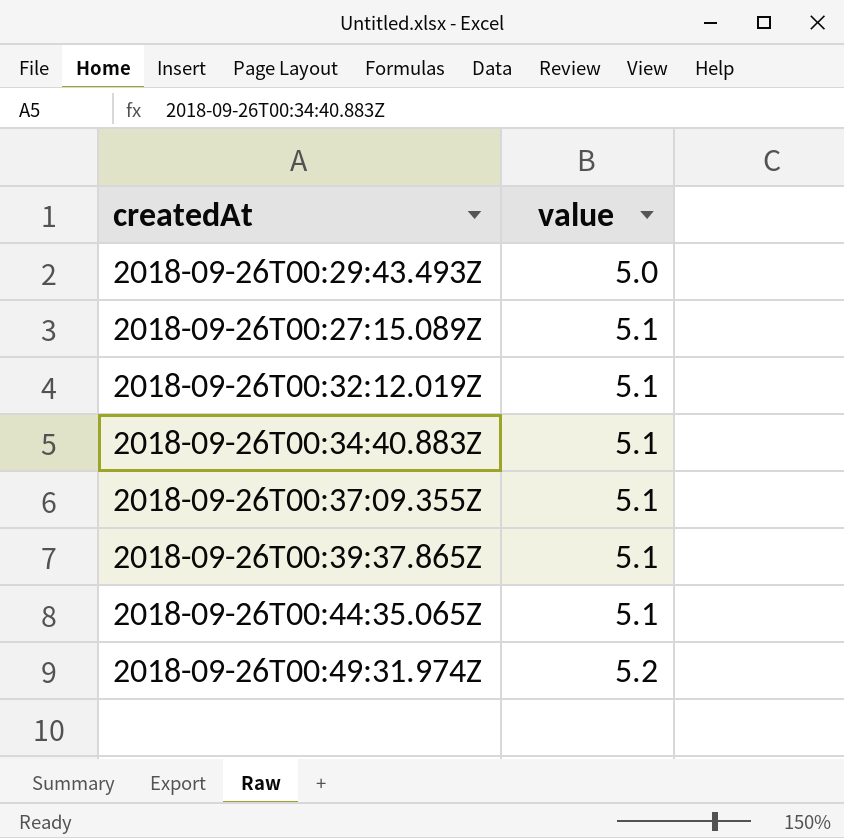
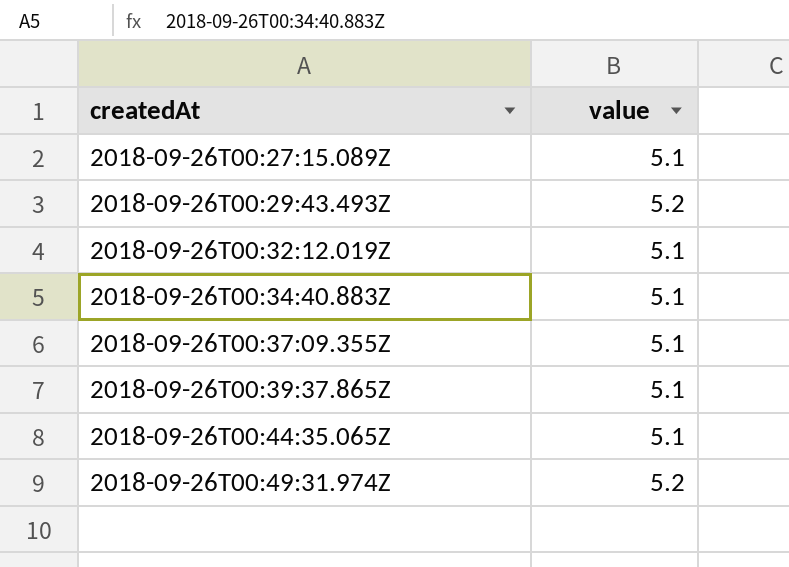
row order: value ascending -> createdAt ascending
2018-09-26T00:29:43.493Z | value: 5.0 -> 5.2

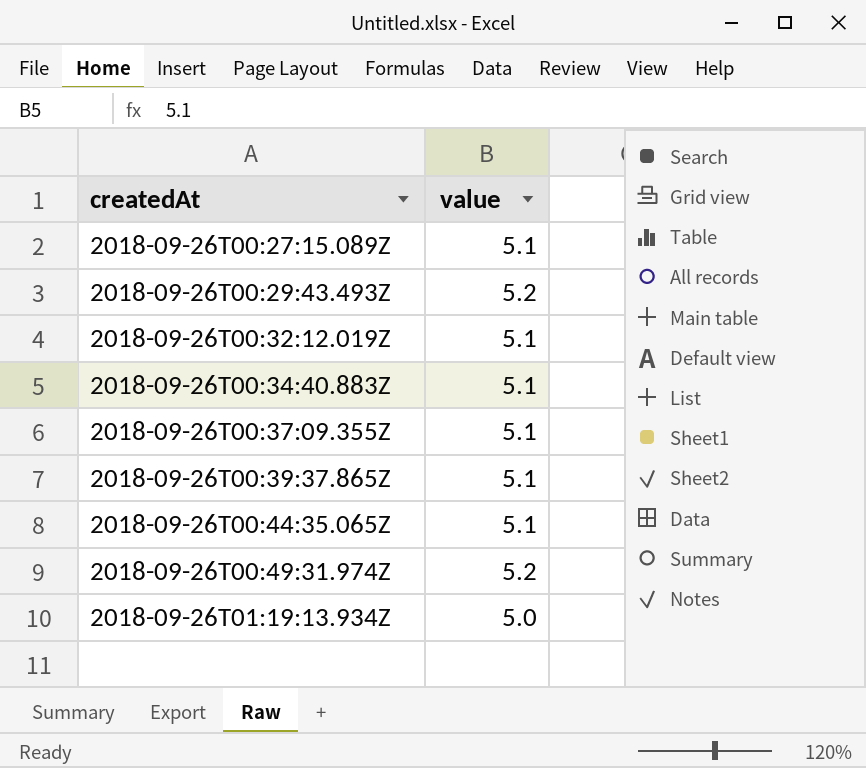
row 2018-09-26T01:19:13.934Z: none -> 5.0

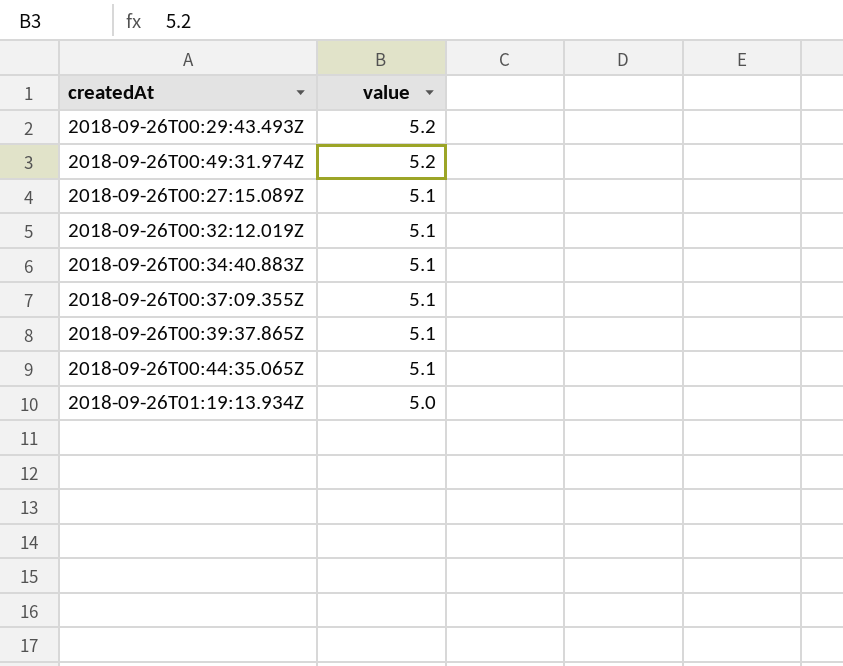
row order: createdAt ascending -> value descending

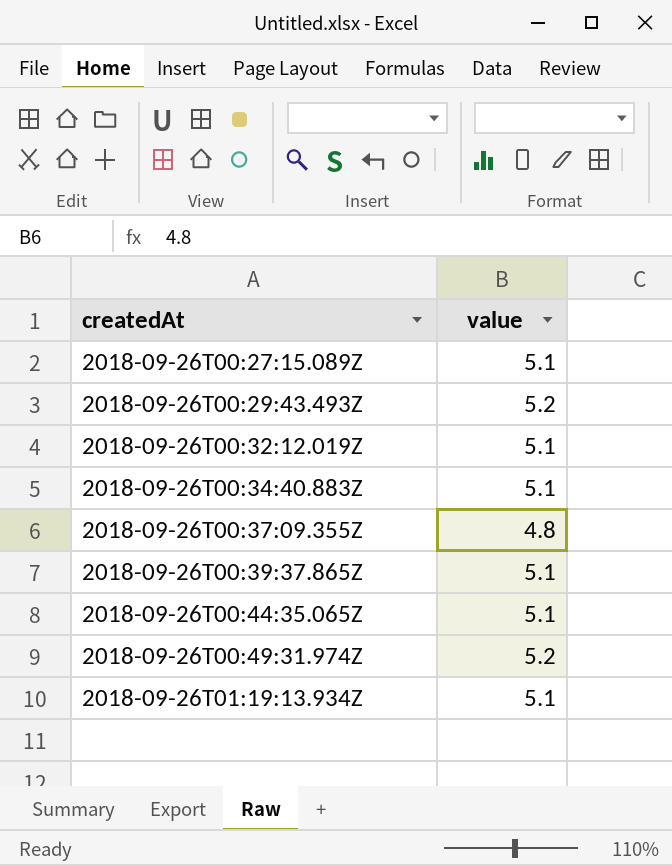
row order: value descending -> createdAt ascending
2018-09-26T00:37:09.355Z | value: 5.1 -> 4.8
2018-09-26T01:19:13.934Z | value: 5.0 -> 5.1

